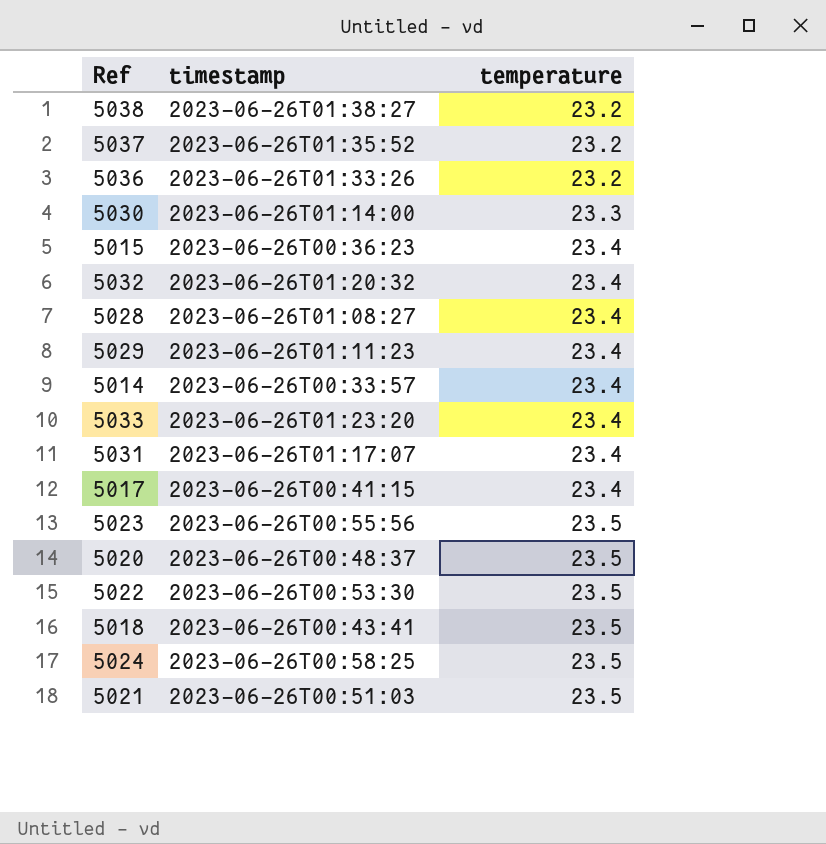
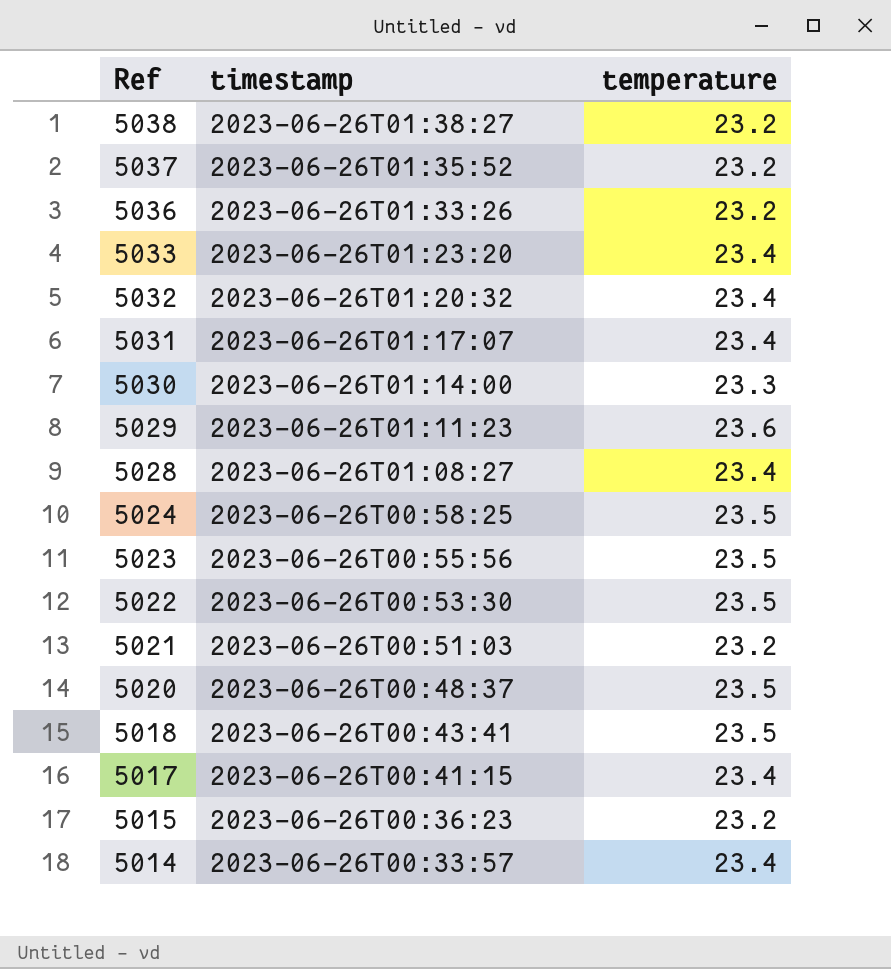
row order: temperature ascending -> Ref descending
5029 | temperature: 23.4 -> 23.6
5021 | temperature: 23.5 -> 23.2
5015 | temperature: 23.4 -> 23.2

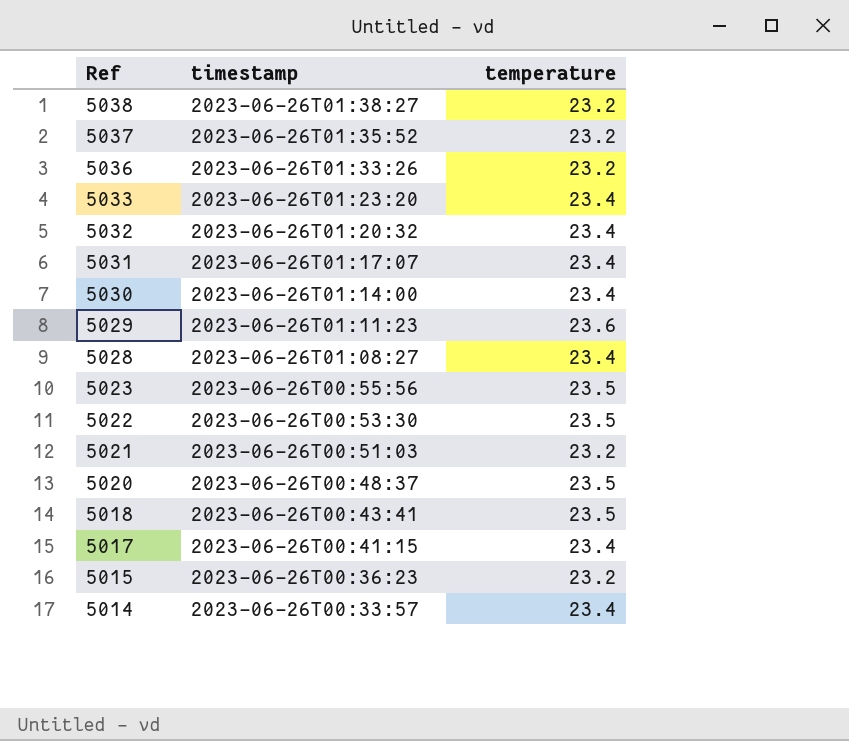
row 5024: 2023-06-26T00:58:25 | 23.5 -> none
5030 | temperature: 23.3 -> 23.4

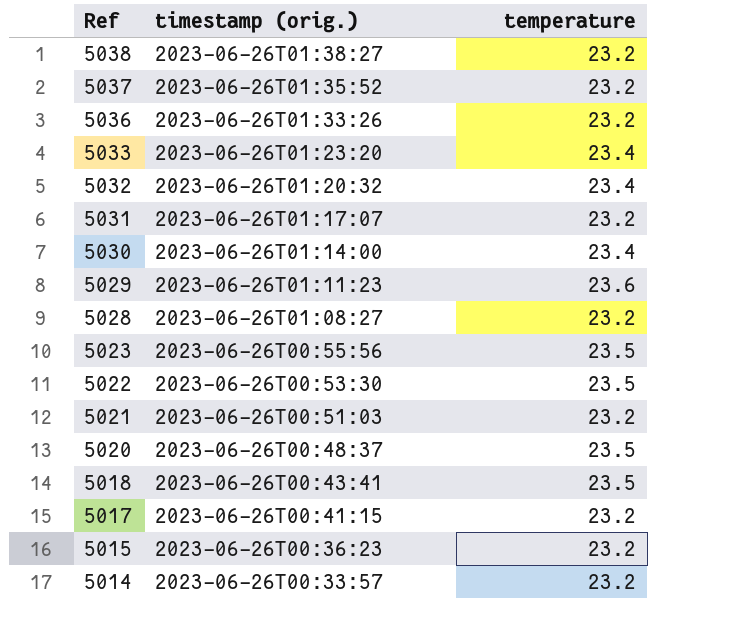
column name: timestamp -> timestamp (orig.)
5031 | temperature: 23.4 -> 23.2
5028 | temperature: 23.4 -> 23.2
5017 | temperature: 23.4 -> 23.2
5014 | temperature: 23.4 -> 23.2

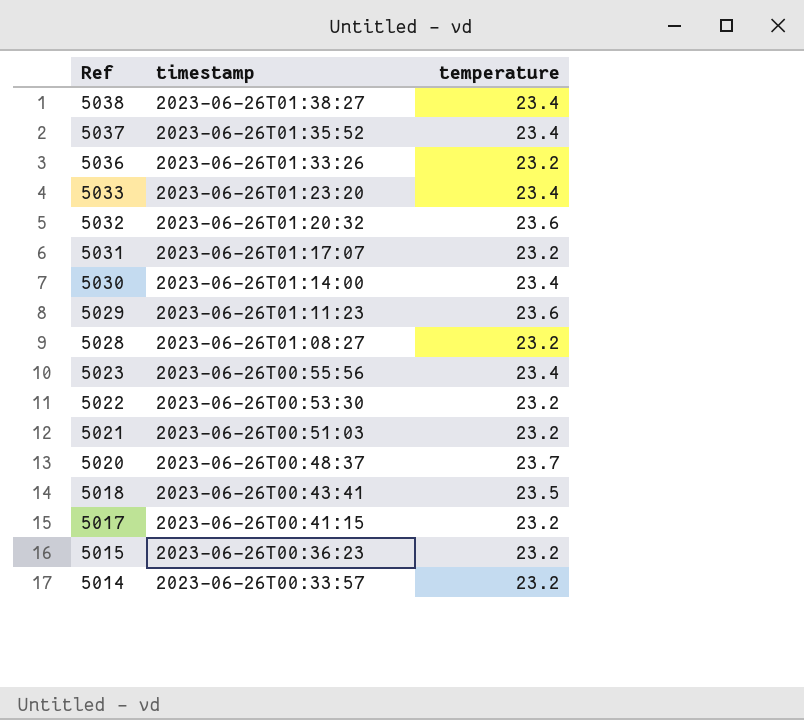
column name: timestamp (orig.) -> timestamp
5038 | temperature: 23.2 -> 23.4
5037 | temperature: 23.2 -> 23.4
5032 | temperature: 23.4 -> 23.6
5023 | temperature: 23.5 -> 23.4
5022 | temperature: 23.5 -> 23.2
5020 | temperature: 23.5 -> 23.7

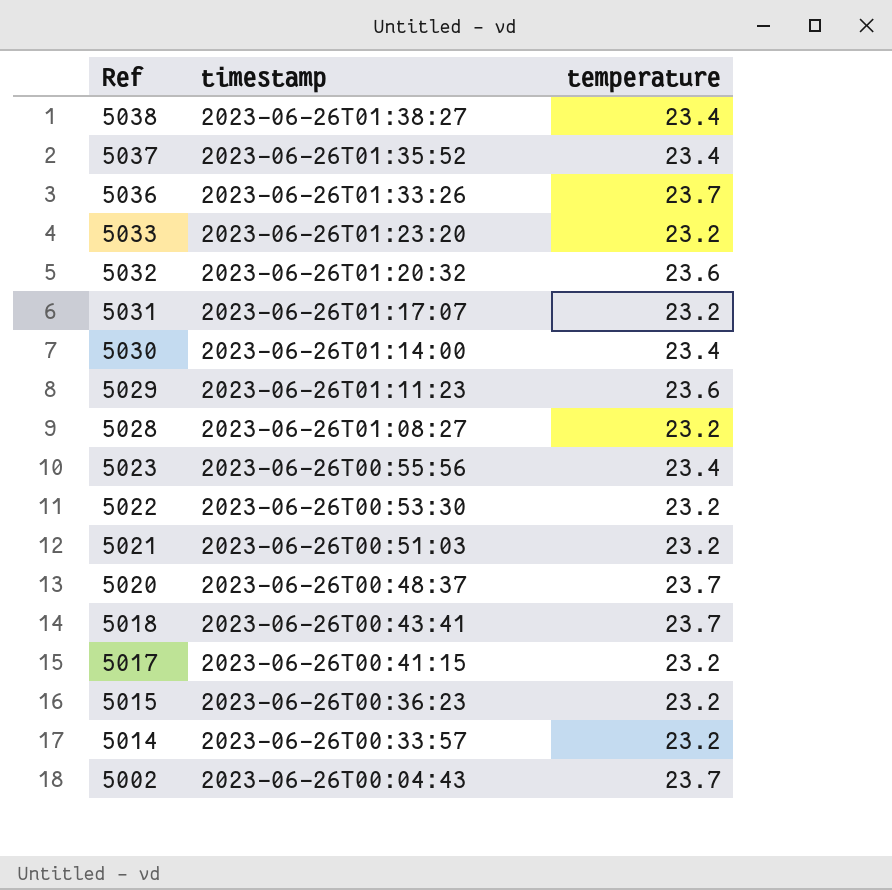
5036 | temperature: 23.2 -> 23.7
5033 | temperature: 23.4 -> 23.2
5018 | temperature: 23.5 -> 23.7
row 5002: none -> 2023-06-26T00:04:43 | 23.7

